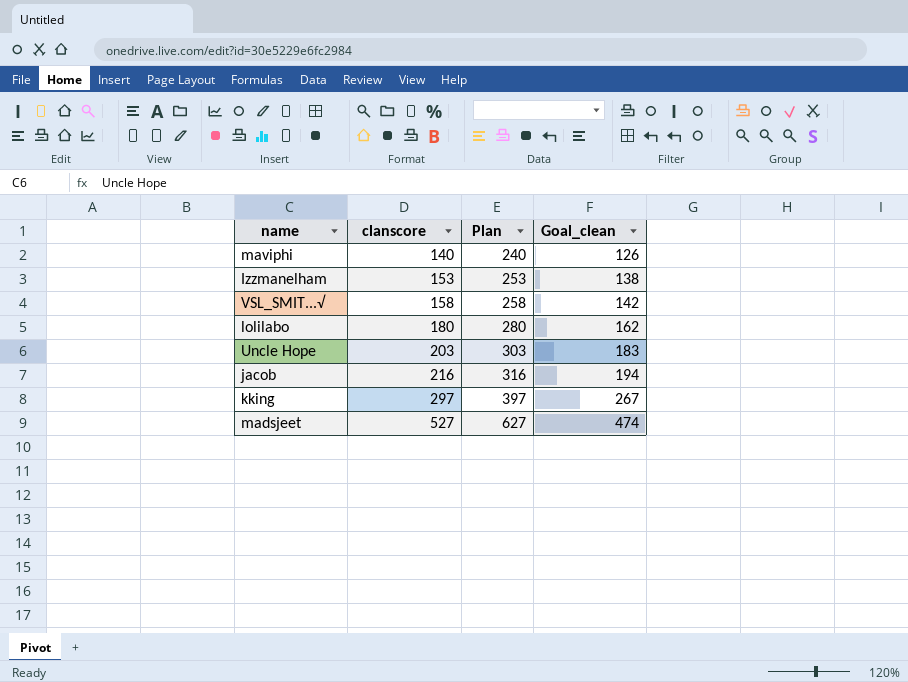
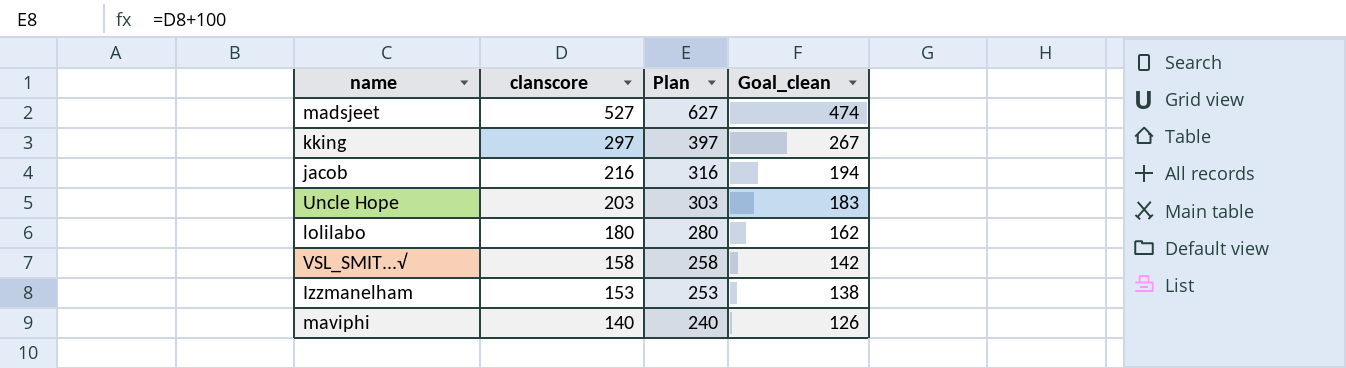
row order: clanscore ascending -> clanscore descending

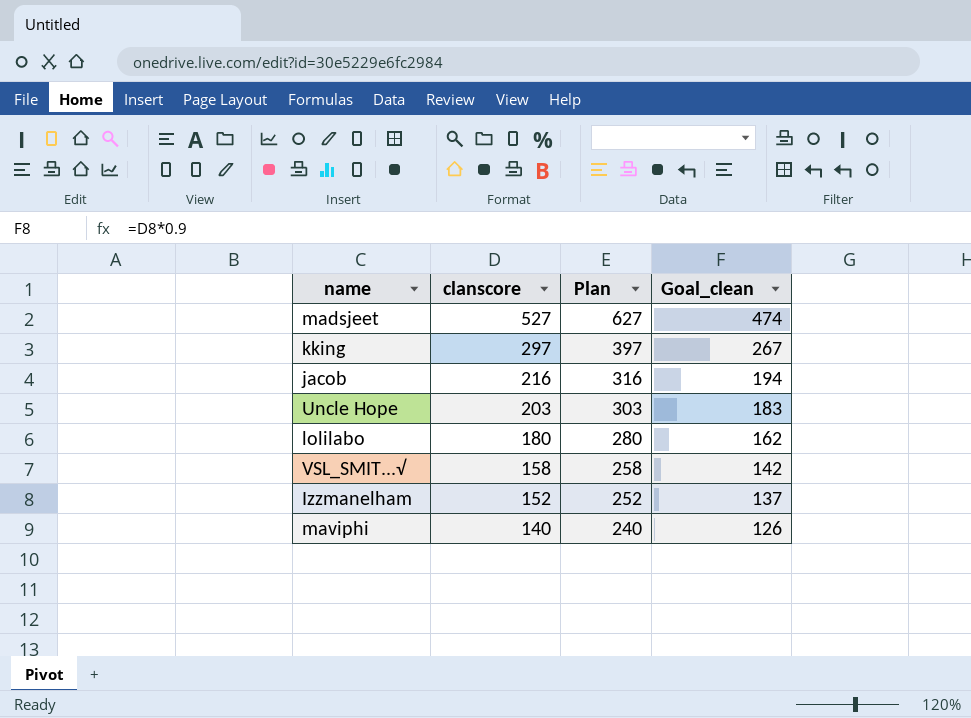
Izzmanelham | clanscore: 153 -> 152
Izzmanelham | Plan: 253 -> 252
Izzmanelham | Goal_clean: 138 -> 137

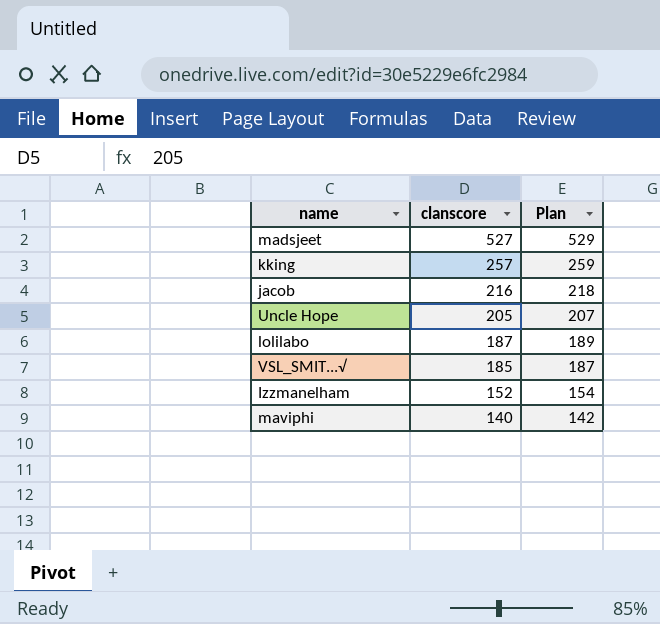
column Goal_clean | formula: [clanscore] * 0.9 -> none
column Plan | formula: [clanscore] + 100 -> [clanscore] + 2
kking | clanscore: 297 -> 257
Uncle Hope | clanscore: 203 -> 205
lolilabo | clanscore: 180 -> 187
VSL_SMIT...√ | clanscore: 158 -> 185

